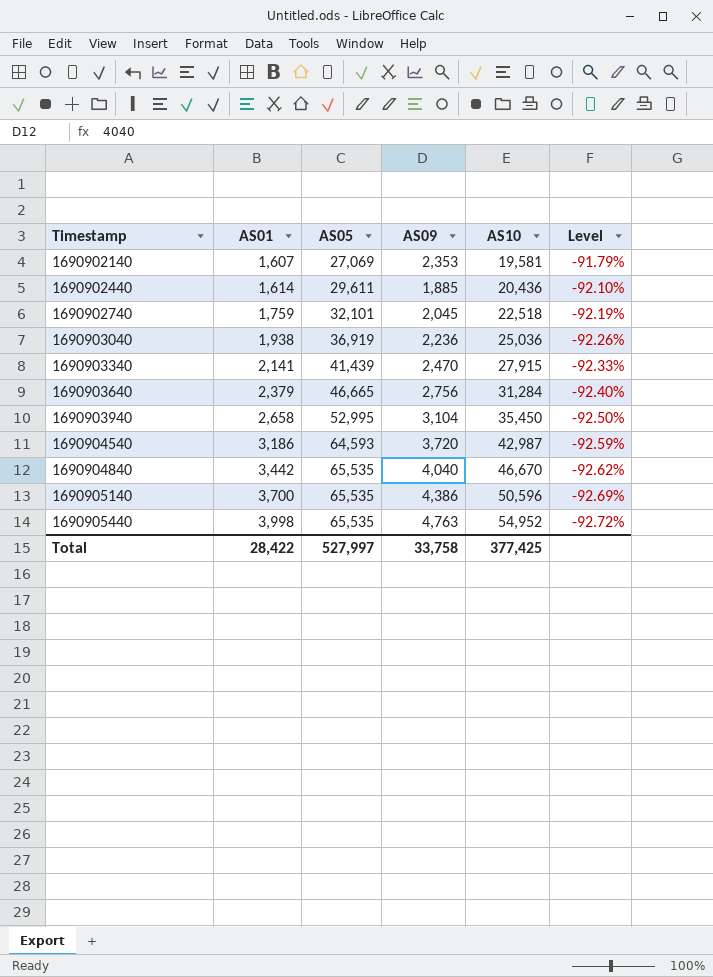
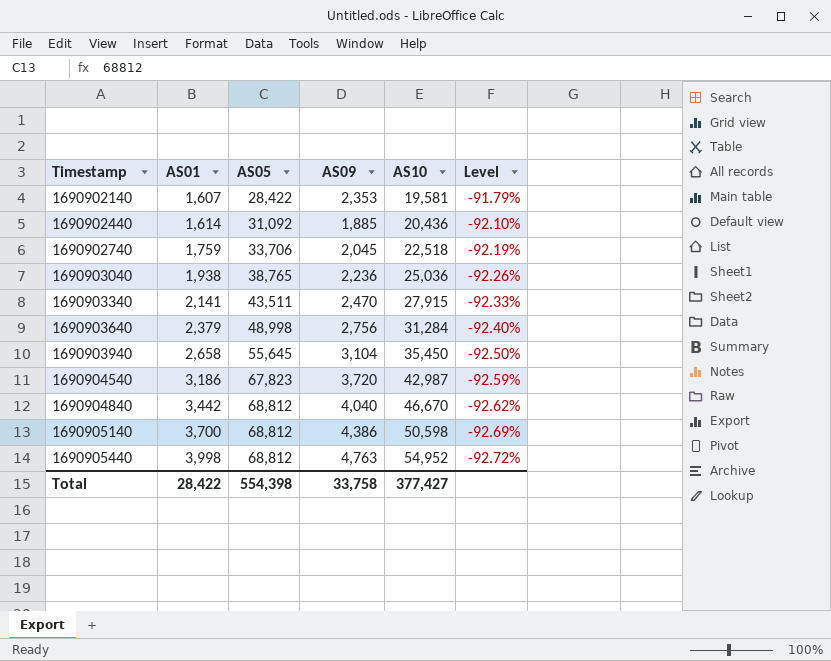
1690902140 | AS05: 27,069 -> 28,422
1690902440 | AS05: 29,611 -> 31,092
1690902740 | AS05: 32,101 -> 33,706
1690903040 | AS05: 36,919 -> 38,765
1690903340 | AS05: 41,439 -> 43,511
1690903640 | AS05: 46,665 -> 48,998
1690903940 | AS05: 52,995 -> 55,645
1690904540 | AS05: 64,593 -> 67,823
1690904840 | AS05: 65,535 -> 68,812
1690905140 | AS05: 65,535 -> 68,812
1690905140 | AS10: 50,596 -> 50,598
1690905440 | AS05: 65,535 -> 68,812
Total | AS05: 527,997 -> 554,398
Total | AS10: 377,425 -> 377,427

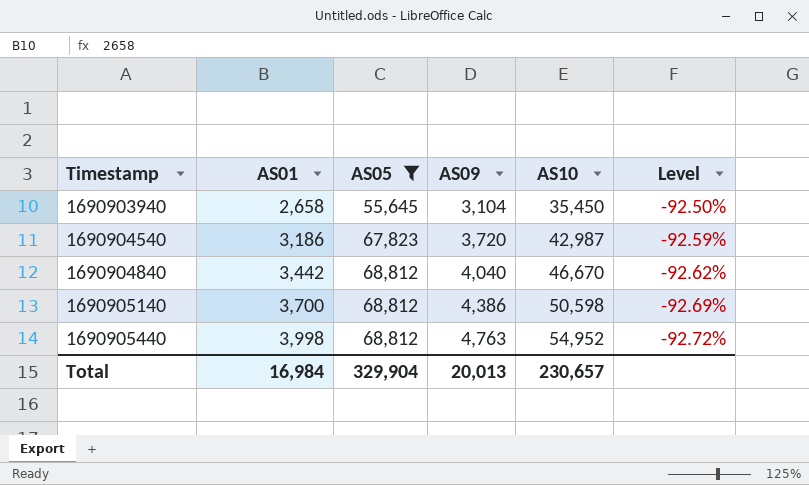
filter: none -> AS05 >= 55,645
Total | AS01: 28,422 -> 16,984
Total | AS05: 554,398 -> 329,904
Total | AS09: 33,758 -> 20,013
Total | AS10: 377,427 -> 230,657

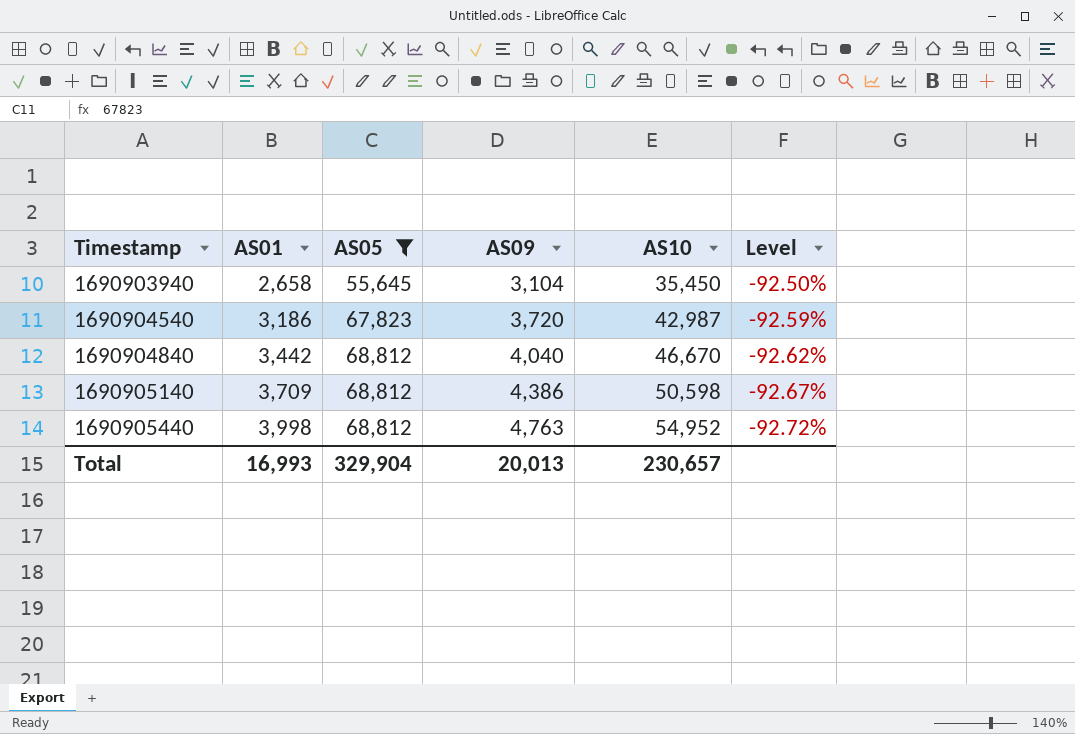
1690905140 | AS01: 3,700 -> 3,709
1690905140 | Level: -92.69% -> -92.67%
Total | AS01: 16,984 -> 16,993

